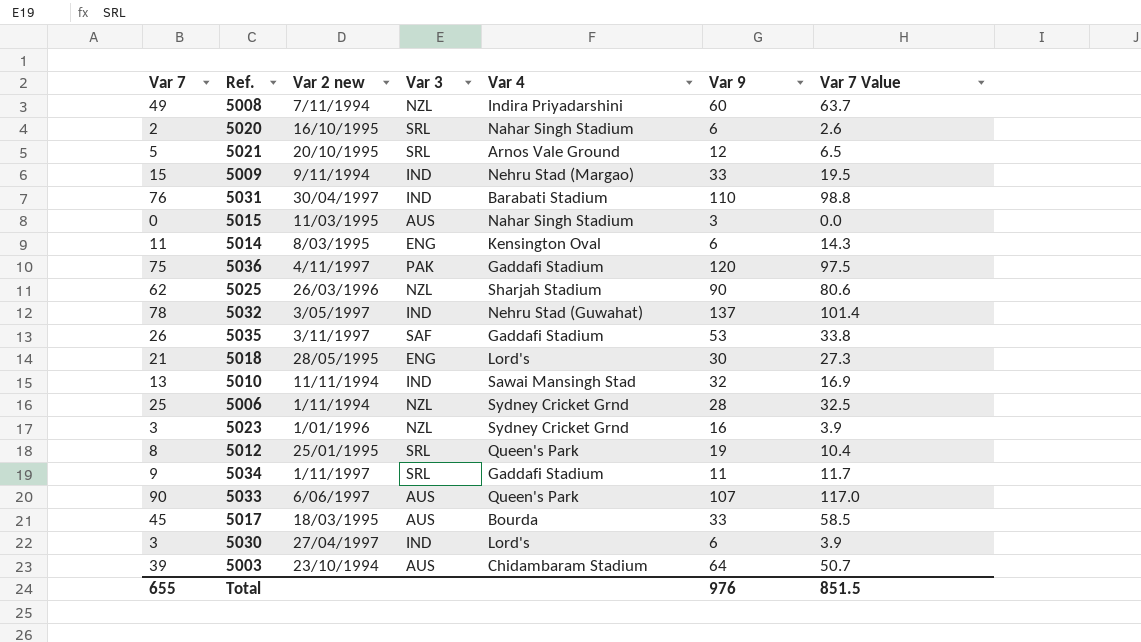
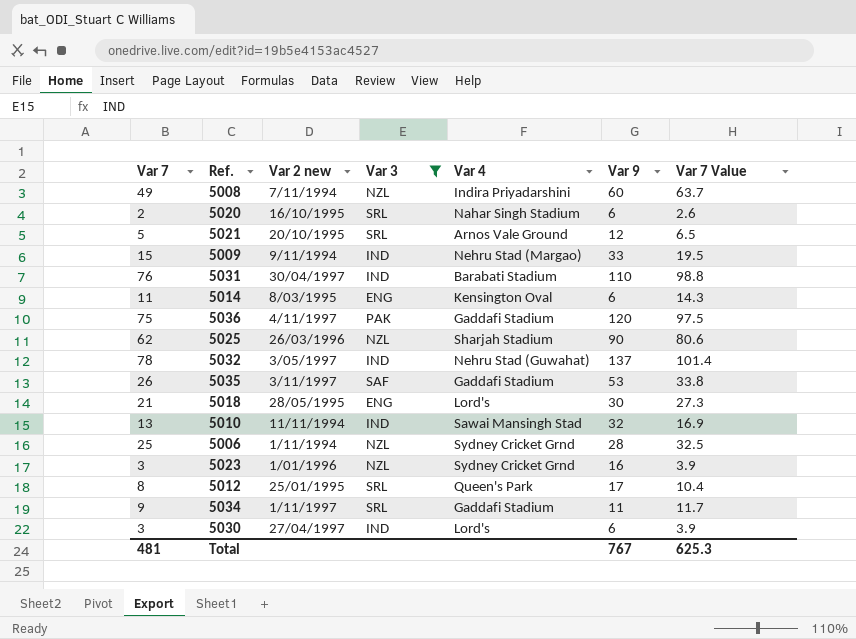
filter: none -> Var 3 != AUS
5012 | Var 9: 19 -> 17
Total | Var 7: 655 -> 481
Total | Var 9: 976 -> 767
Total | Var 7 Value: 851.5 -> 625.3

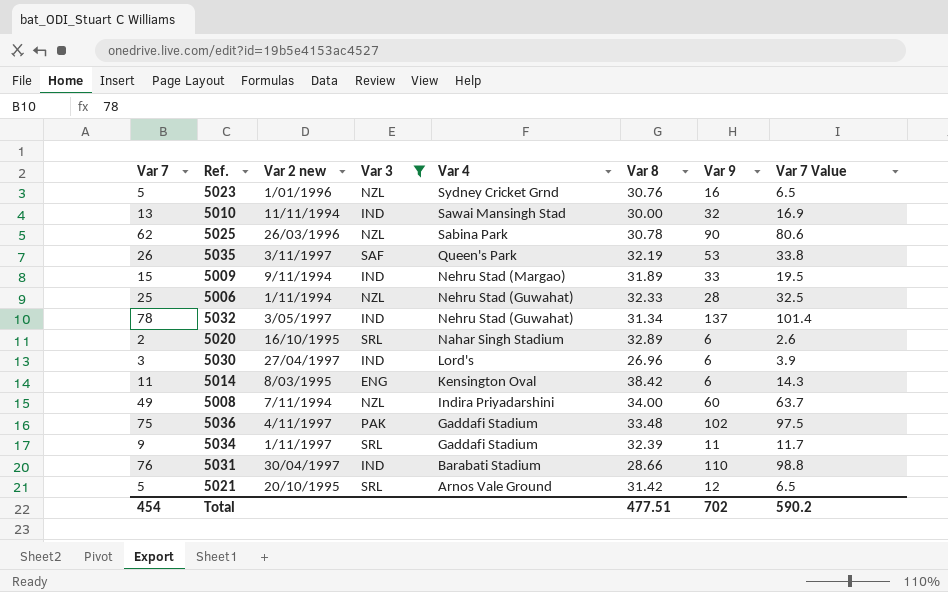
row order: none -> Var 4 descending
column Var 8 | position: none -> 6
row 5018: 21 | 28/05/1995 | ENG | Lord's | 30 | 27.3 -> none
row 5012: 8 | 25/01/1995 | SRL | Queen's Park | 17 | 10.4 -> none
5023 | Var 7: 3 -> 5
5023 | Var 7 Value: 3.9 -> 6.5
5025 | Var 4: Sharjah Stadium -> Sabina Park
5035 | Var 4: Gaddafi Stadium -> Queen's Park
5006 | Var 4: Sydney Cricket Grnd -> Nehru Stad (Guwahat)
5036 | Var 9: 120 -> 102
Total | Var 7: 481 -> 454
Total | Var 9: 767 -> 702
Total | Var 7 Value: 625.3 -> 590.2

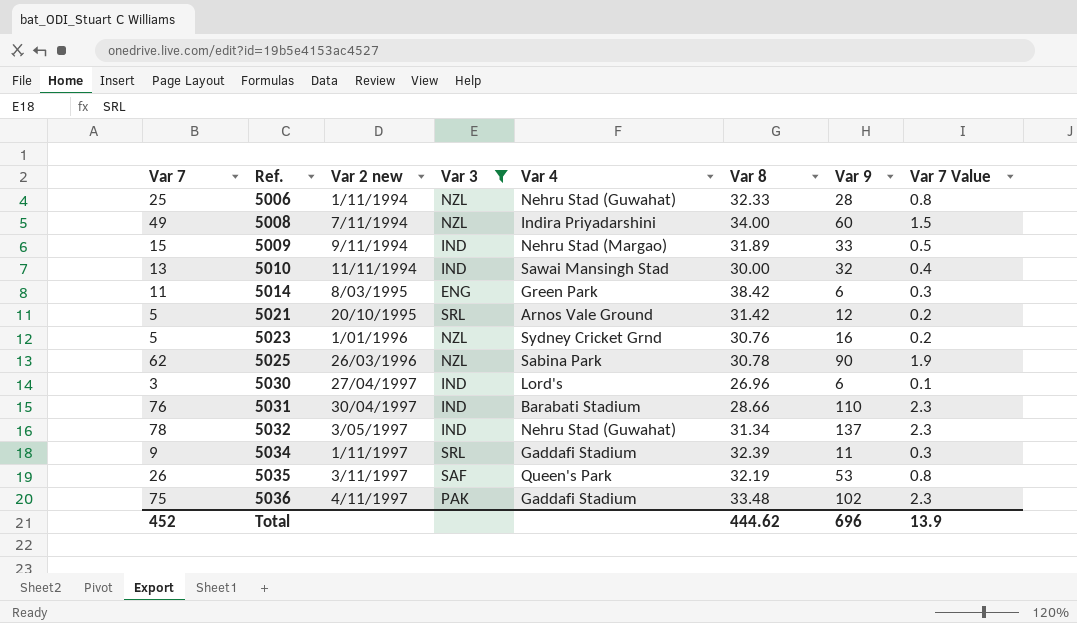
row order: Var 4 descending -> Ref. ascending
column Var 7 Value | formula: [Var 7] * 1.3 -> [Var 7] * 0.03
row 5020: 2 | 16/10/1995 | SRL | Nahar Singh Stadium | 32.89 | 6 | 2.6 -> none
5014 | Var 4: Kensington Oval -> Green Park
Total | Var 7: 454 -> 452
Total | Var 8: 477.51 -> 444.62
Total | Var 9: 702 -> 696
Total | Var 7 Value: 590.2 -> 13.9

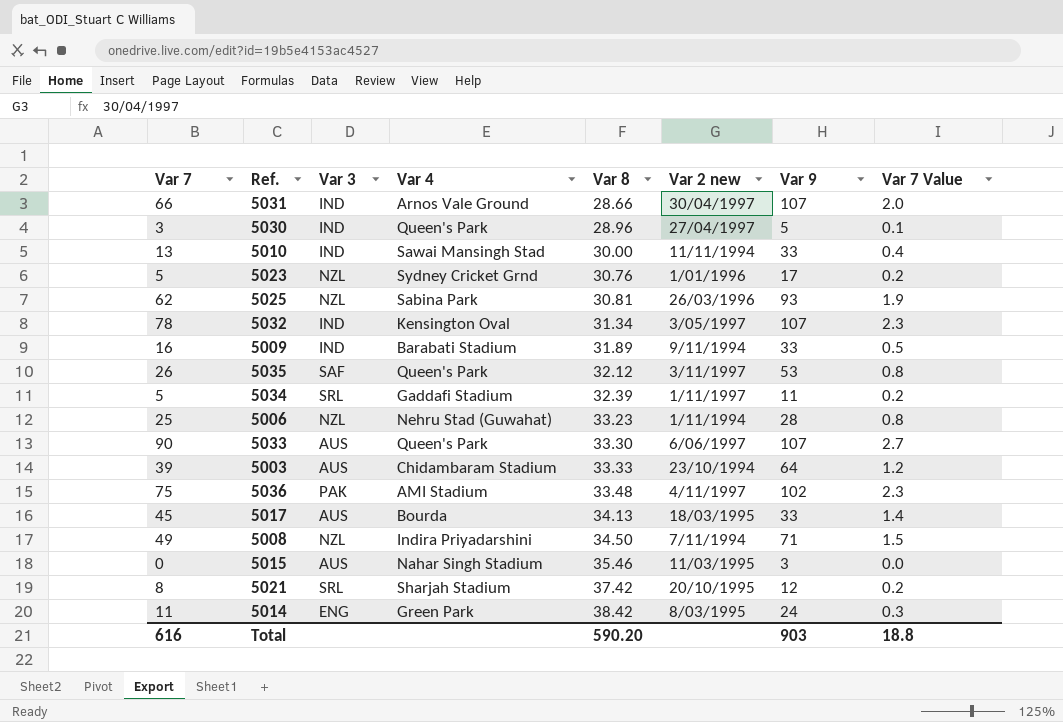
filter: Var 3 != AUS -> none
row order: Ref. ascending -> Var 8 ascending
column Var 2 new | position: 3 -> 6
5031 | Var 7: 76 -> 66
5031 | Var 4: Barabati Stadium -> Arnos Vale Ground
5031 | Var 9: 110 -> 107
5031 | Var 7 Value: 2.3 -> 2.0
5030 | Var 4: Lord's -> Queen's Park
5030 | Var 8: 26.96 -> 28.96
5030 | Var 9: 6 -> 5
5010 | Var 9: 32 -> 33
5023 | Var 9: 16 -> 17
5025 | Var 8: 30.78 -> 30.81
5025 | Var 9: 90 -> 93
5032 | Var 4: Nehru Stad (Guwahat) -> Kensington Oval
5032 | Var 9: 137 -> 107
5009 | Var 7: 15 -> 16
5009 | Var 4: Nehru Stad (Margao) -> Barabati Stadium
5035 | Var 8: 32.19 -> 32.12
5034 | Var 7: 9 -> 5
5034 | Var 7 Value: 0.3 -> 0.2
5006 | Var 8: 32.33 -> 33.23
5036 | Var 4: Gaddafi Stadium -> AMI Stadium
5008 | Var 8: 34.00 -> 34.50
5008 | Var 9: 60 -> 71
5021 | Var 7: 5 -> 8
5021 | Var 4: Arnos Vale Ground -> Sharjah Stadium
5021 | Var 8: 31.42 -> 37.42
5014 | Var 9: 6 -> 24
Total | Var 7: 452 -> 616
Total | Var 8: 444.62 -> 590.20
Total | Var 9: 696 -> 903
Total | Var 7 Value: 13.9 -> 18.8

